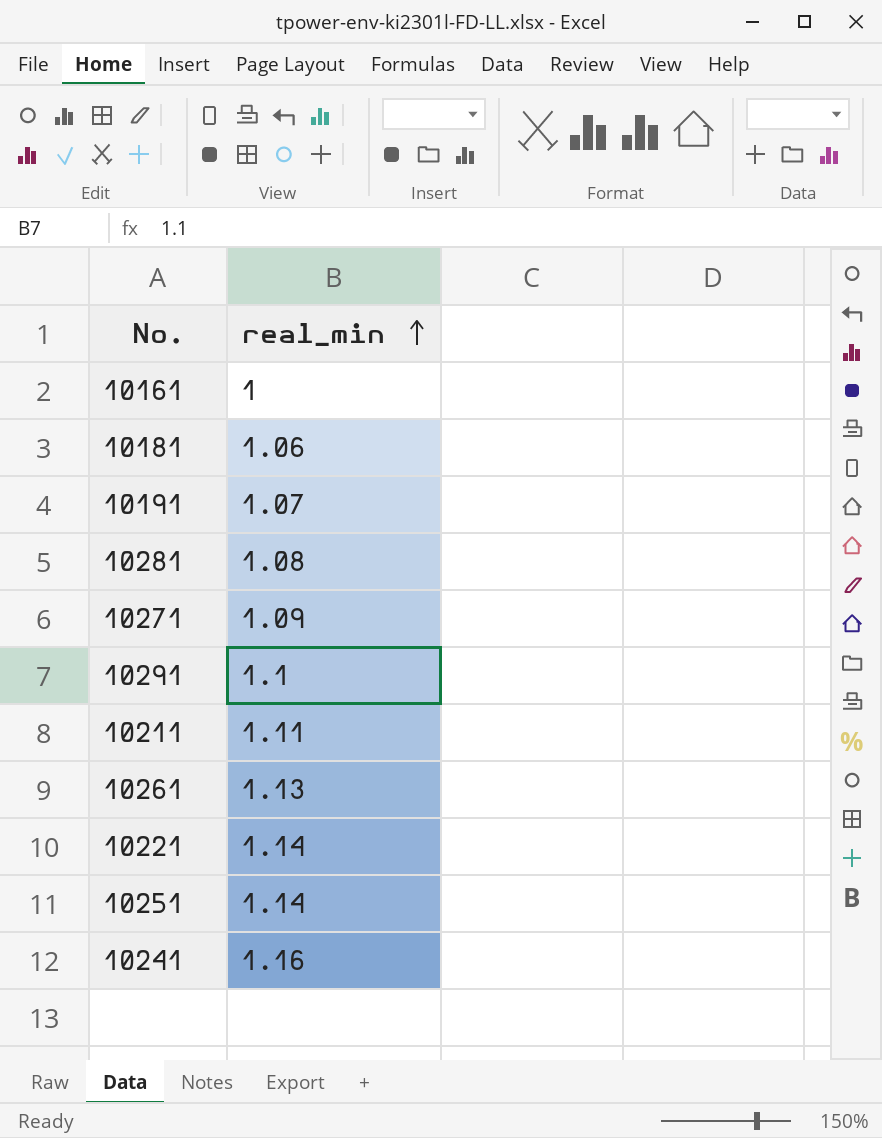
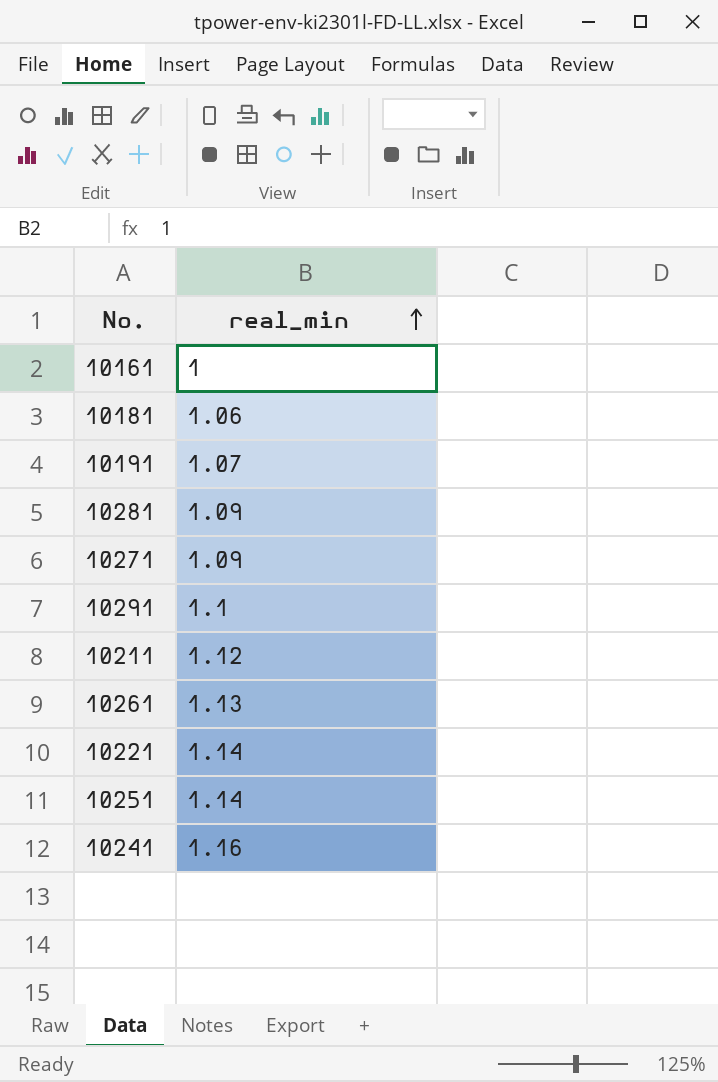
10281 | real_min: 1.08 -> 1.09
10211 | real_min: 1.11 -> 1.12

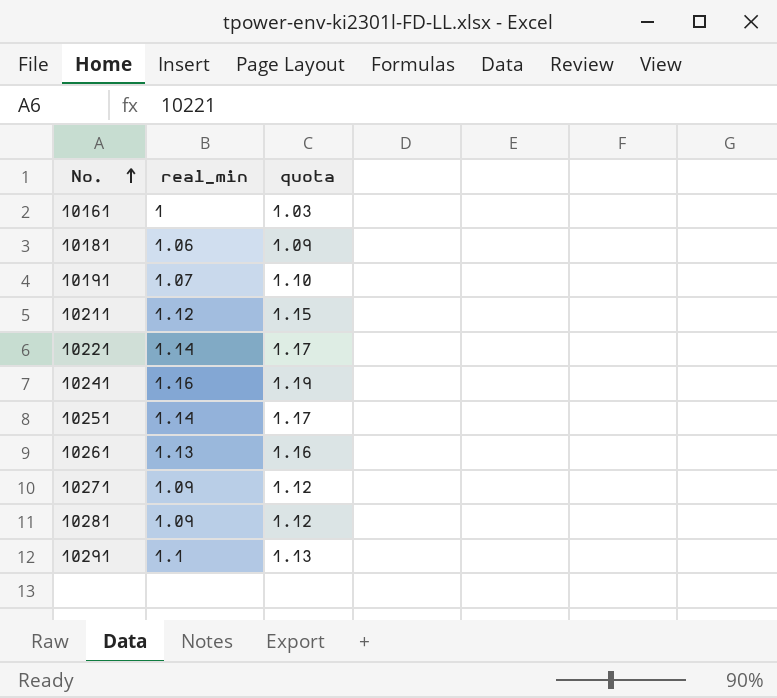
row order: real_min ascending -> No. ascending
column quota | formula: none -> [real_min] * 1.03

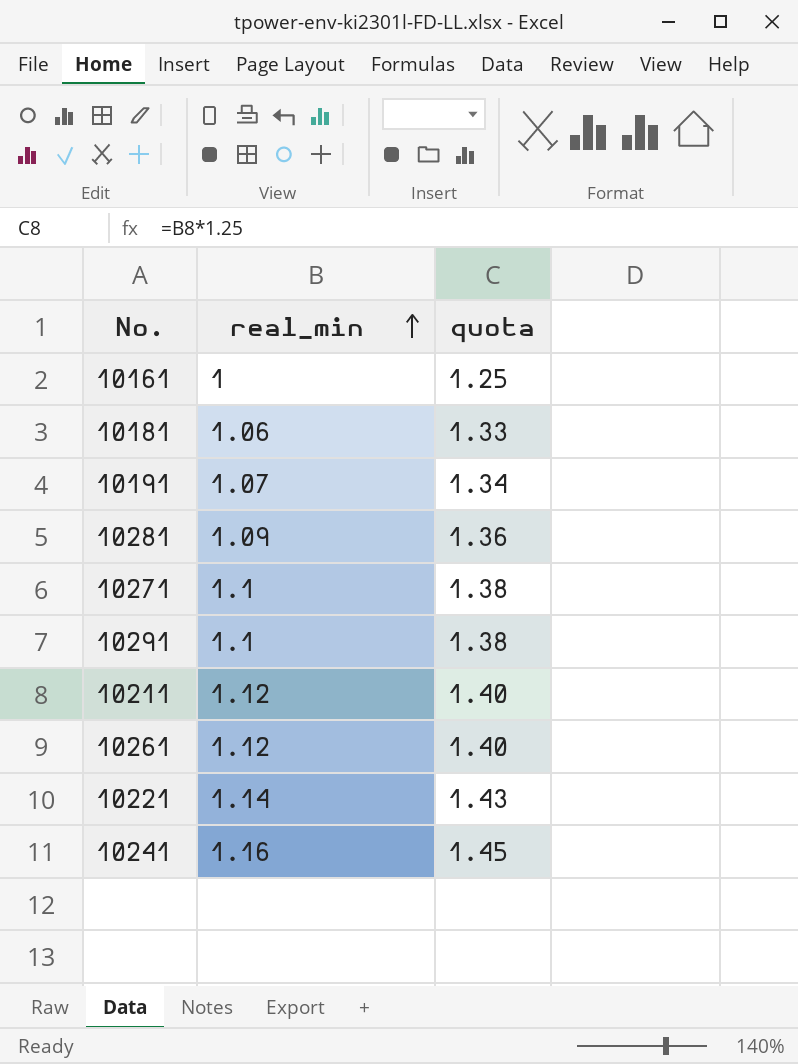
row order: No. ascending -> real_min ascending
column quota | formula: [real_min] * 1.03 -> [real_min] * 1.25
row 10251: 1.14 | 1.17 -> none
10271 | real_min: 1.09 -> 1.1
10261 | real_min: 1.13 -> 1.12

